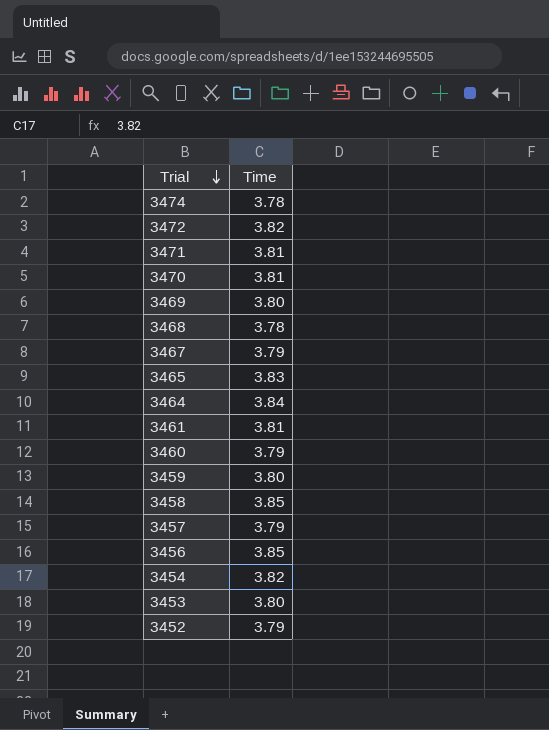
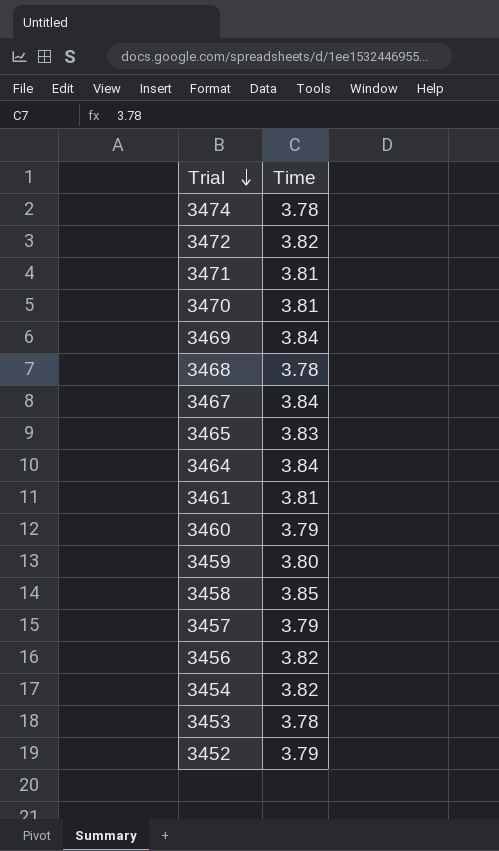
3469 | Time: 3.80 -> 3.84
3467 | Time: 3.79 -> 3.84
3456 | Time: 3.85 -> 3.82
3453 | Time: 3.80 -> 3.78

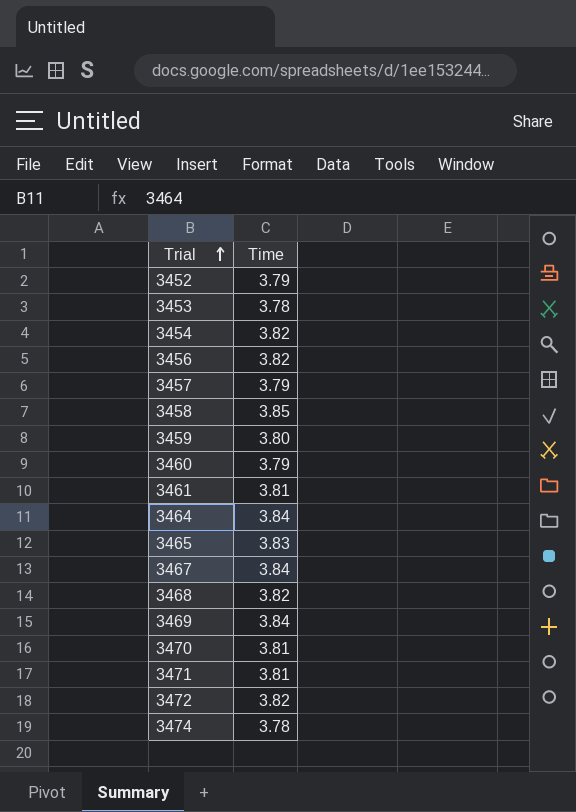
row order: Trial descending -> Trial ascending
3468 | Time: 3.78 -> 3.82

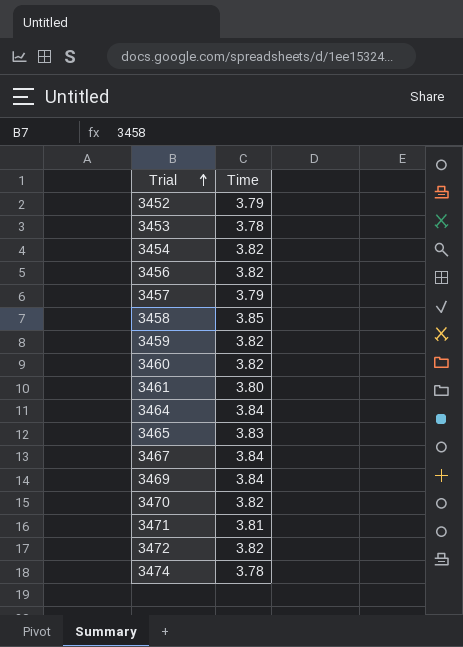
row 3468: 3.82 -> none
3459 | Time: 3.80 -> 3.82
3460 | Time: 3.79 -> 3.82
3461 | Time: 3.81 -> 3.80
3470 | Time: 3.81 -> 3.82

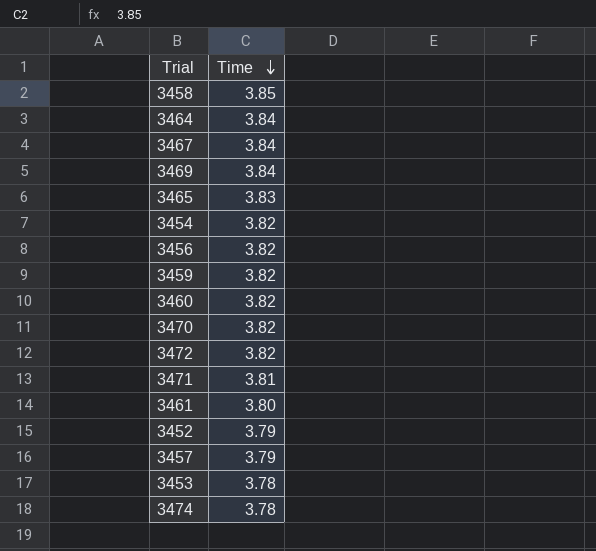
row order: Trial ascending -> Time descending

